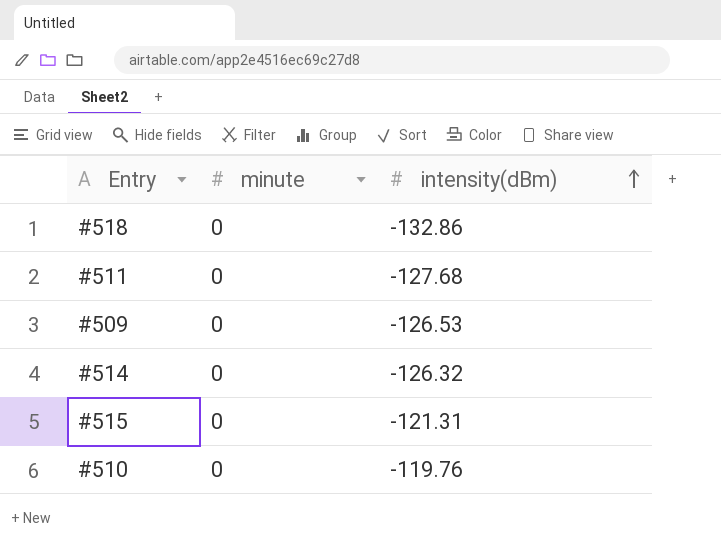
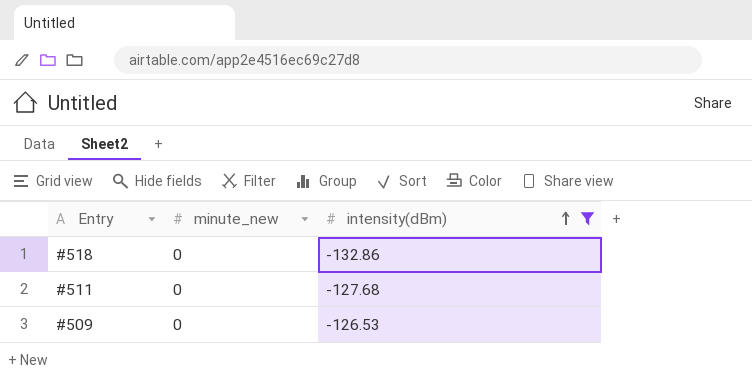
filter: none -> intensity(dBm) <= -126.53
column name: minute -> minute_new

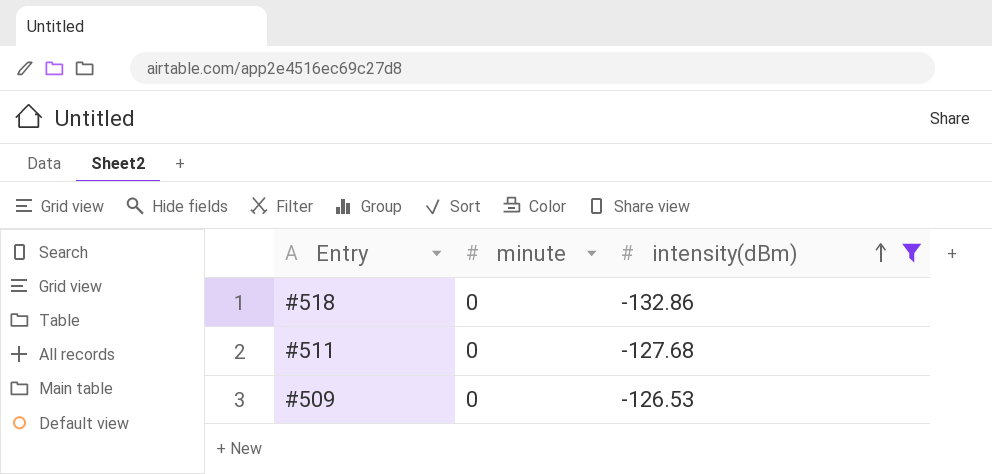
column name: minute_new -> minute

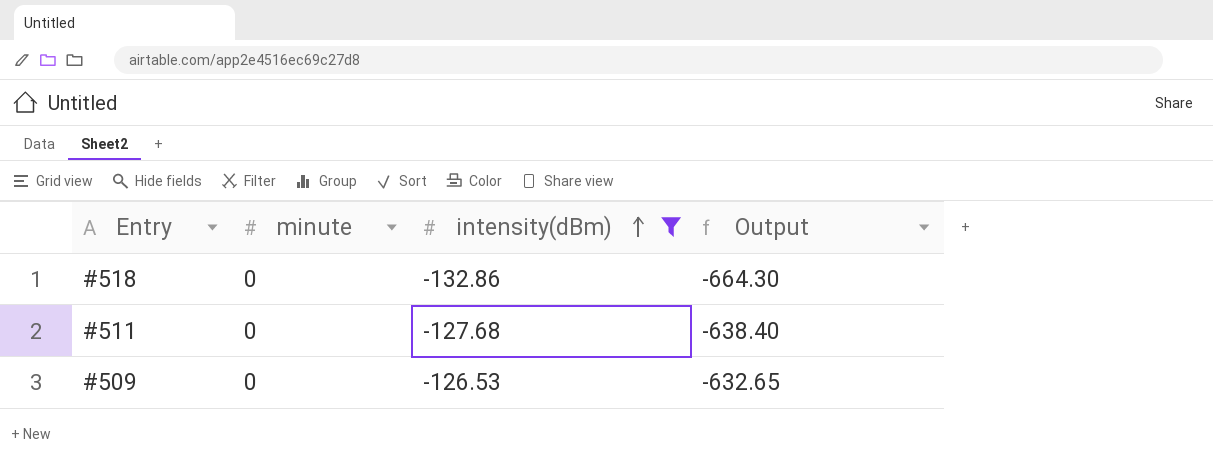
column Output | formula: none -> [intensity(dBm)] * 5

